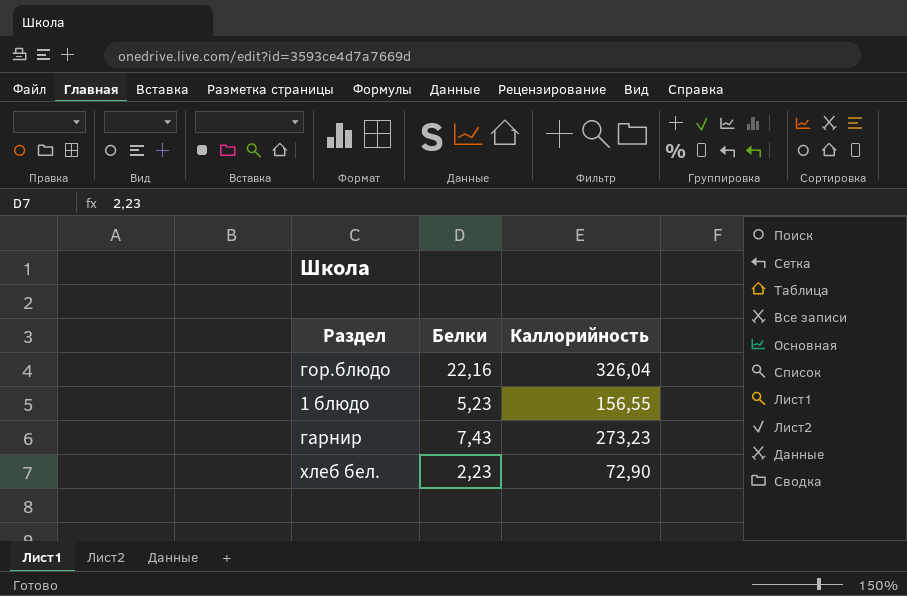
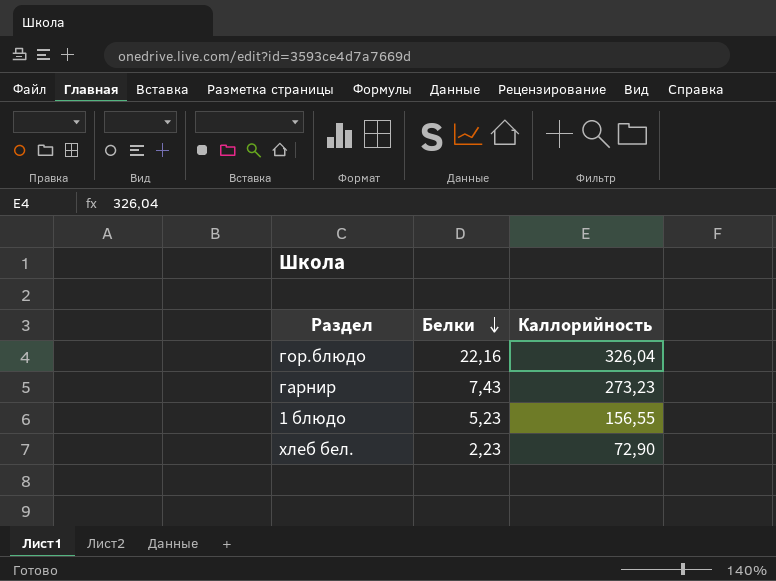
row order: none -> Белки descending

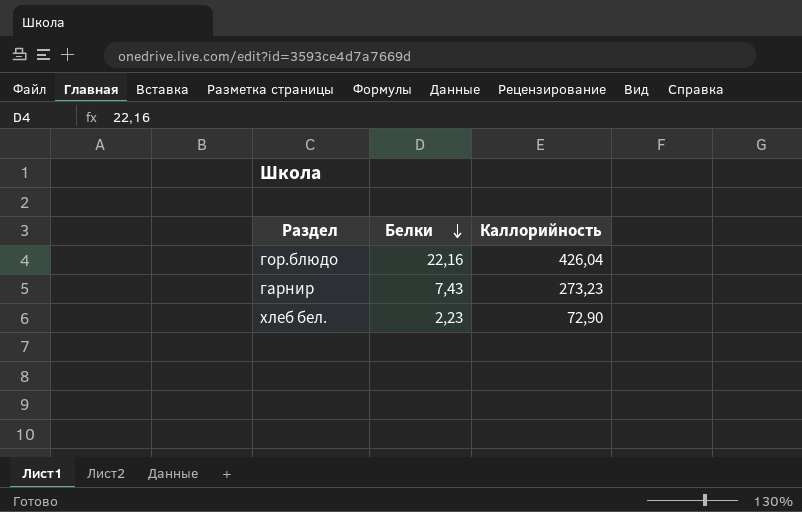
row 1 блюдо: 5,23 | 156,55 -> none
гор.блюдо | Каллорийность: 326,04 -> 426,04

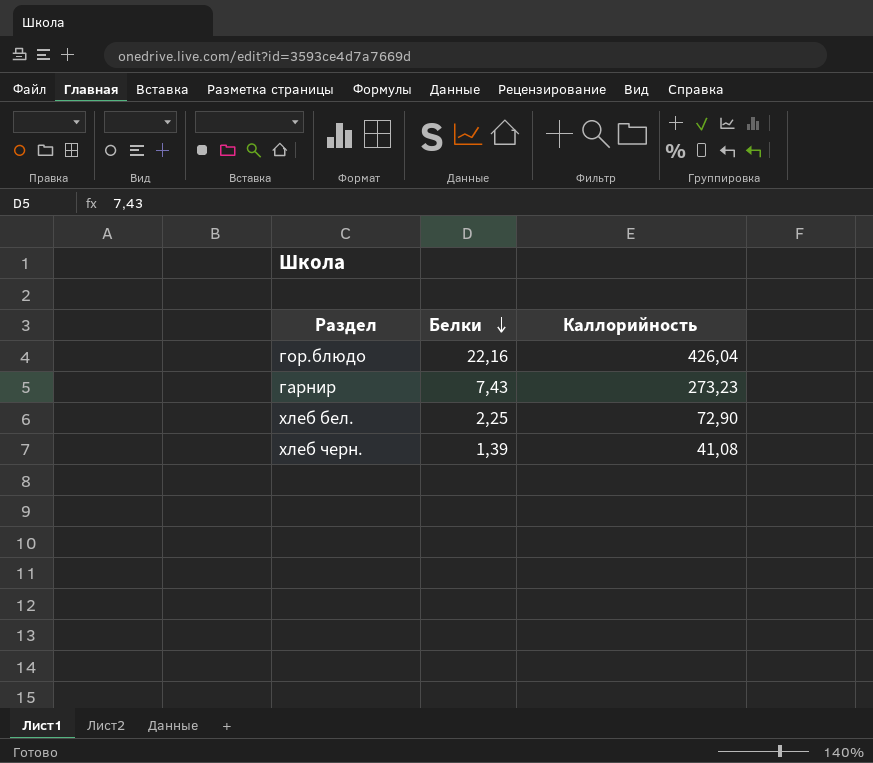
хлеб бел. | Белки: 2,23 -> 2,25
row хлеб черн.: none -> 1,39 | 41,08

